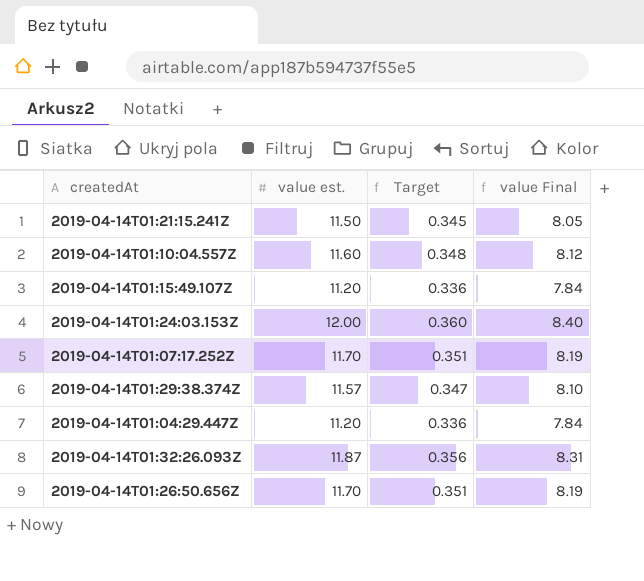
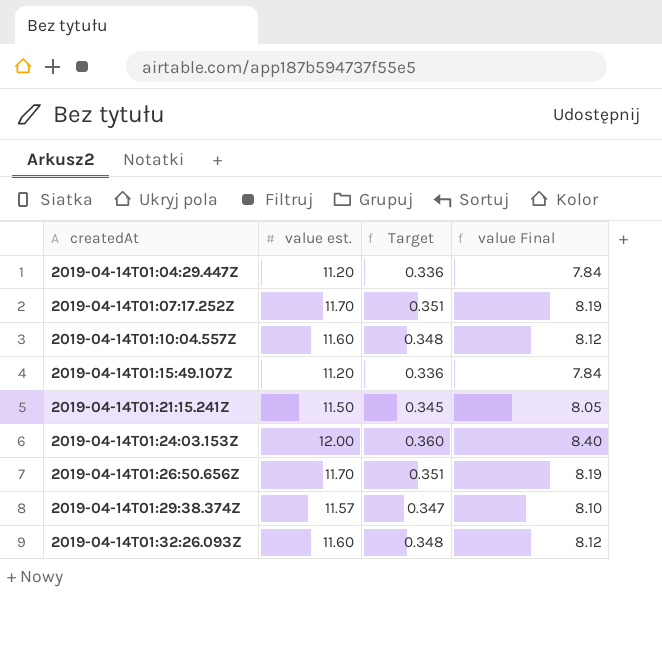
row order: none -> createdAt ascending
2019-04-14T01:32:26.093Z | value est.: 11.87 -> 11.60
2019-04-14T01:32:26.093Z | Target: 0.356 -> 0.348
2019-04-14T01:32:26.093Z | value Final: 8.31 -> 8.12

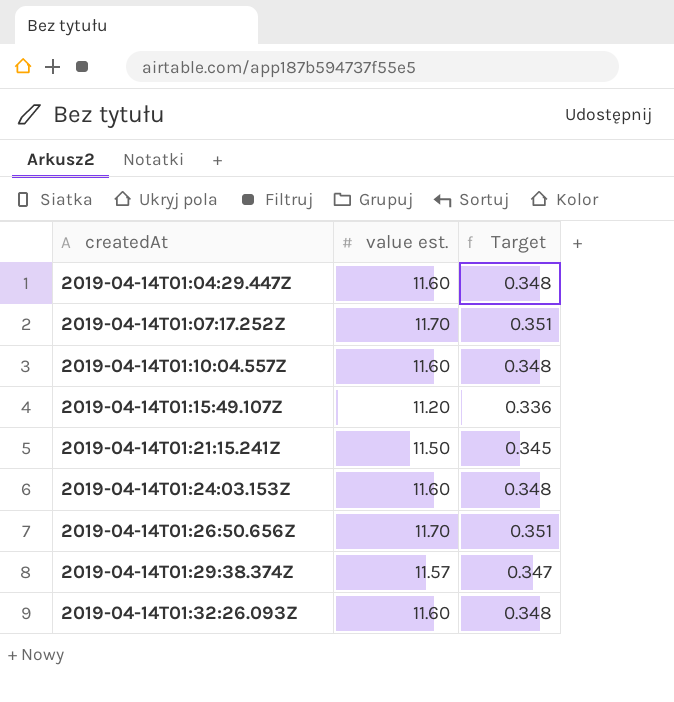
column value Final | formula: [value est.] * 0.7 -> none
2019-04-14T01:04:29.447Z | value est.: 11.20 -> 11.60
2019-04-14T01:04:29.447Z | Target: 0.336 -> 0.348
2019-04-14T01:24:03.153Z | value est.: 12.00 -> 11.60
2019-04-14T01:24:03.153Z | Target: 0.360 -> 0.348

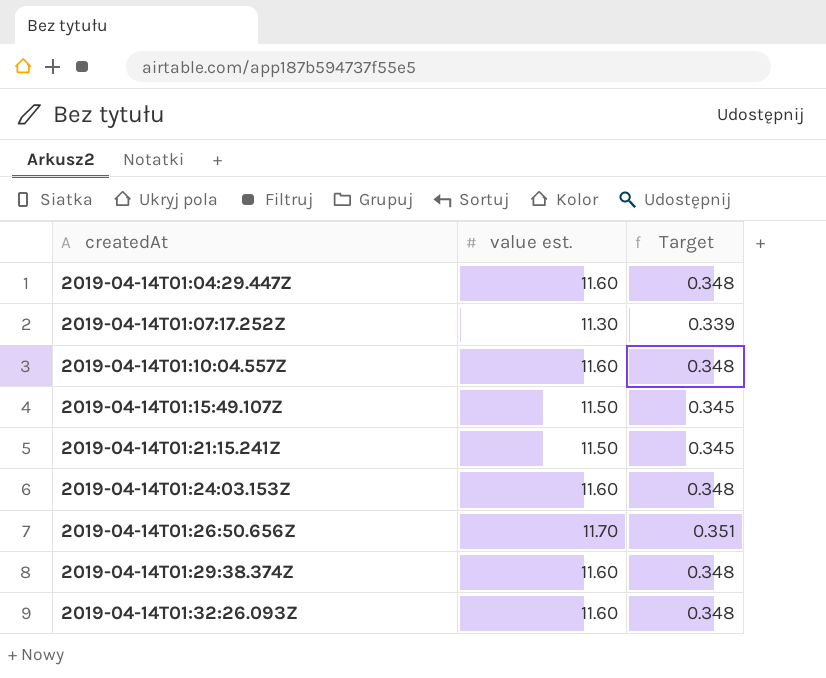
2019-04-14T01:07:17.252Z | value est.: 11.70 -> 11.30
2019-04-14T01:07:17.252Z | Target: 0.351 -> 0.339
2019-04-14T01:15:49.107Z | value est.: 11.20 -> 11.50
2019-04-14T01:15:49.107Z | Target: 0.336 -> 0.345
2019-04-14T01:29:38.374Z | value est.: 11.57 -> 11.60
2019-04-14T01:29:38.374Z | Target: 0.347 -> 0.348

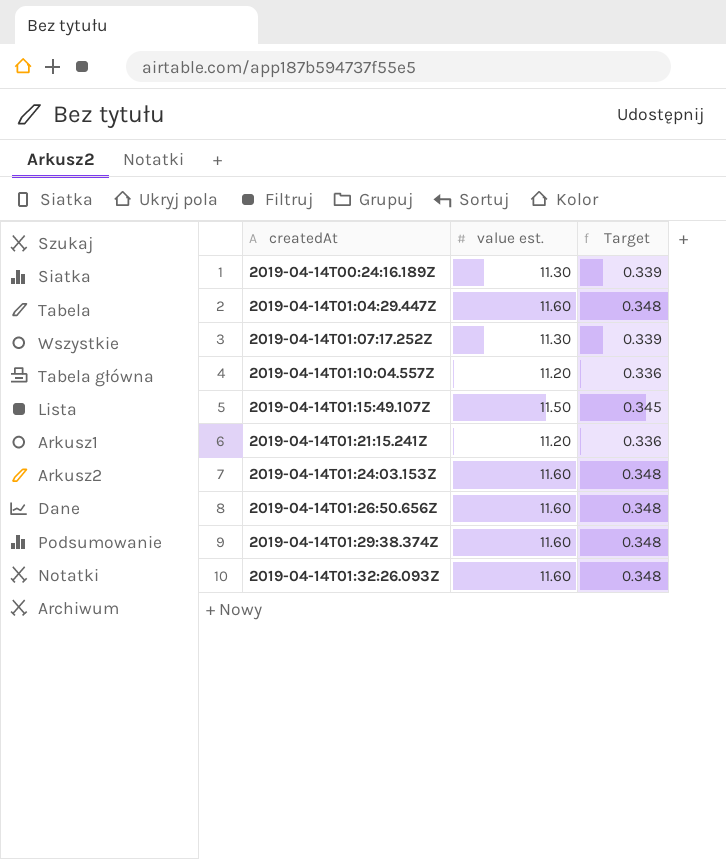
row 2019-04-14T00:24:16.189Z: none -> 11.30 | 0.339
2019-04-14T01:10:04.557Z | value est.: 11.60 -> 11.20
2019-04-14T01:10:04.557Z | Target: 0.348 -> 0.336
2019-04-14T01:21:15.241Z | value est.: 11.50 -> 11.20
2019-04-14T01:21:15.241Z | Target: 0.345 -> 0.336
2019-04-14T01:26:50.656Z | value est.: 11.70 -> 11.60
2019-04-14T01:26:50.656Z | Target: 0.351 -> 0.348

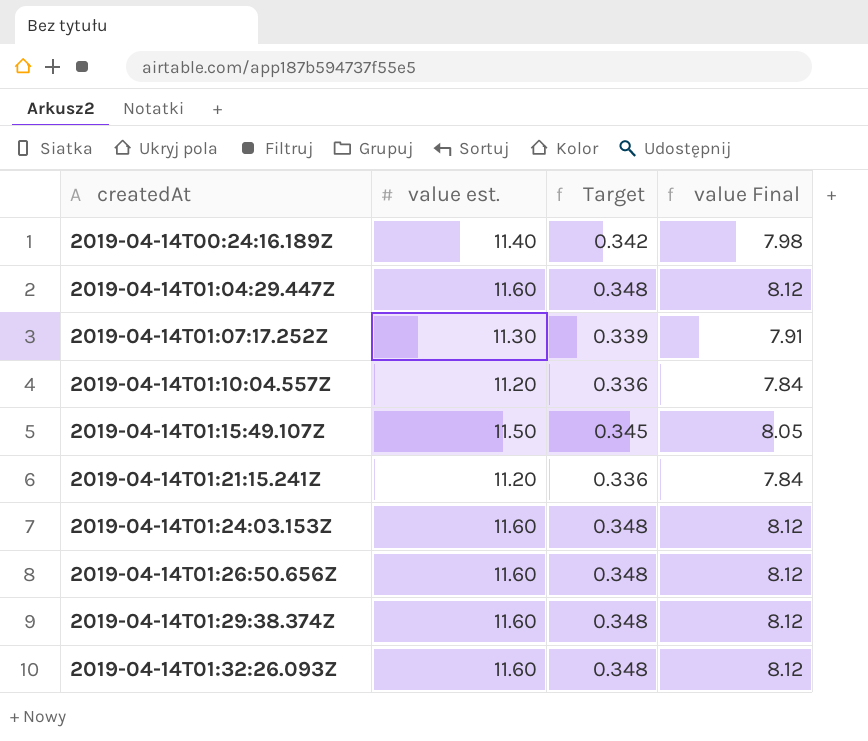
column value Final | formula: none -> [value est.] * 0.7
2019-04-14T00:24:16.189Z | value est.: 11.30 -> 11.40
2019-04-14T00:24:16.189Z | Target: 0.339 -> 0.342

